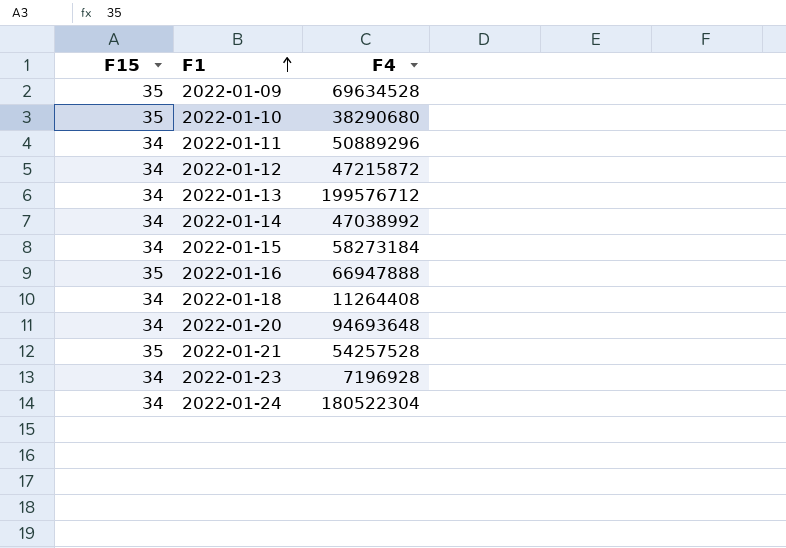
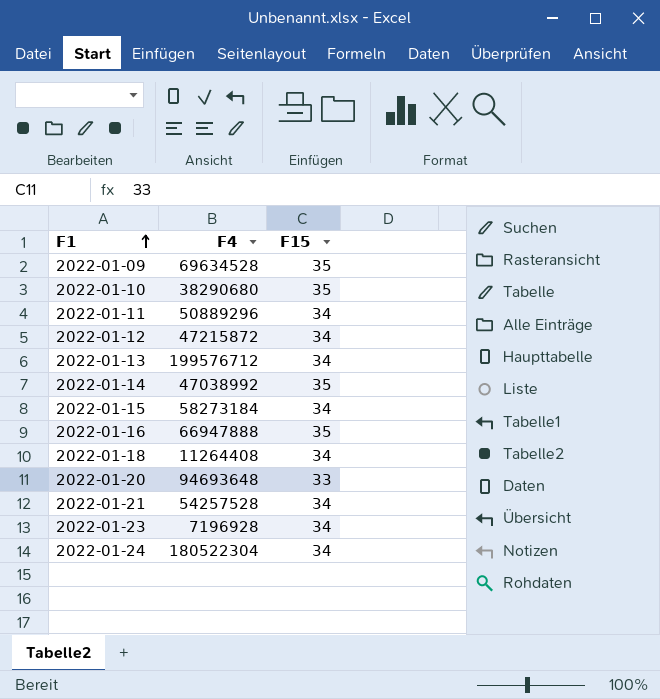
column F15 | position: 1 -> 3
2022-01-14 | F15: 34 -> 35
2022-01-20 | F15: 34 -> 33
2022-01-21 | F15: 35 -> 34

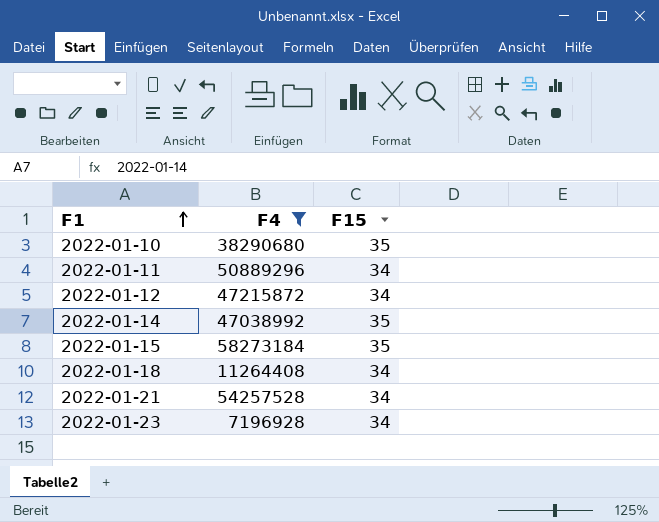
filter: none -> F4 <= 58273184
2022-01-15 | F15: 34 -> 35

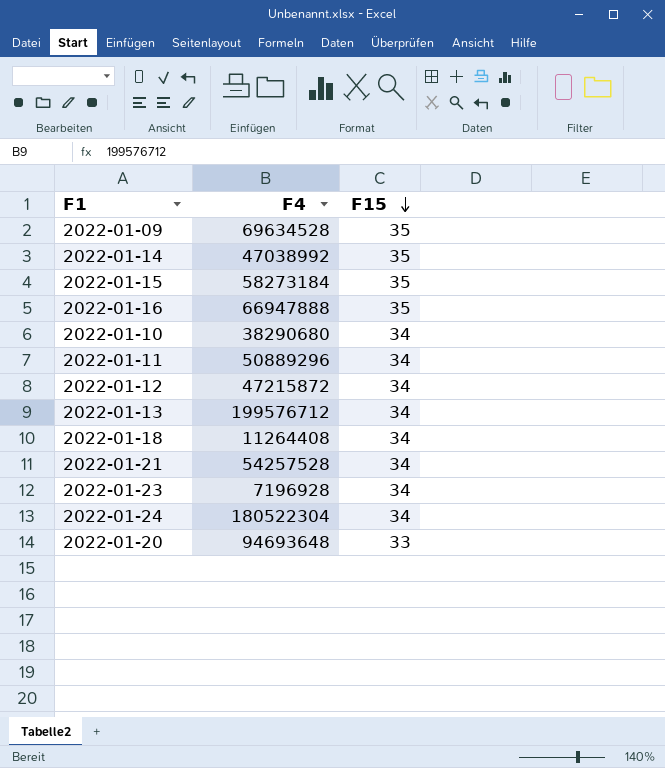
filter: F4 <= 58273184 -> none
row order: F1 ascending -> F15 descending
2022-01-10 | F15: 35 -> 34

